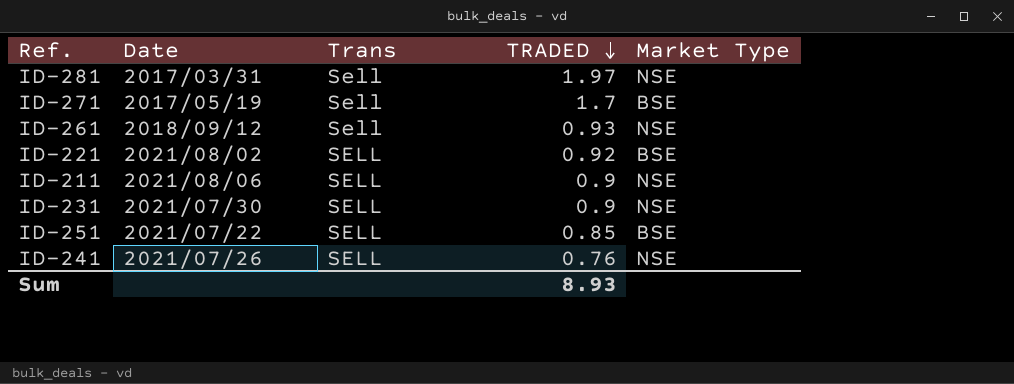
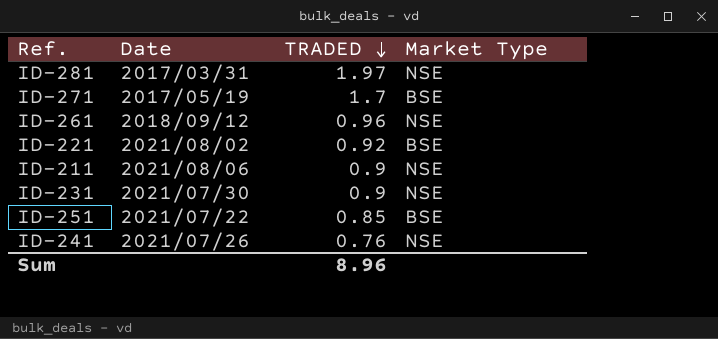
column Trans | position: 3 -> none
ID-261 | TRADED: 0.93 -> 0.96
Sum | TRADED: 8.93 -> 8.96

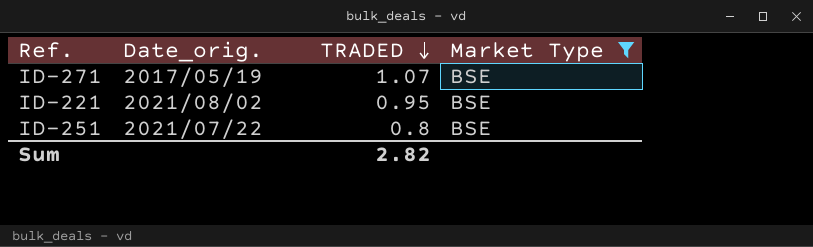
filter: none -> Market Type = BSE
column name: Date -> Date_orig.
ID-271 | TRADED: 1.7 -> 1.07
ID-221 | TRADED: 0.92 -> 0.95
ID-251 | TRADED: 0.85 -> 0.8
Sum | TRADED: 8.96 -> 2.82

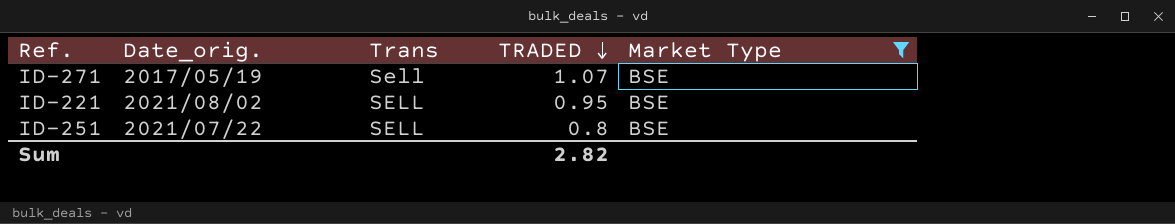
column Trans | position: none -> 3

